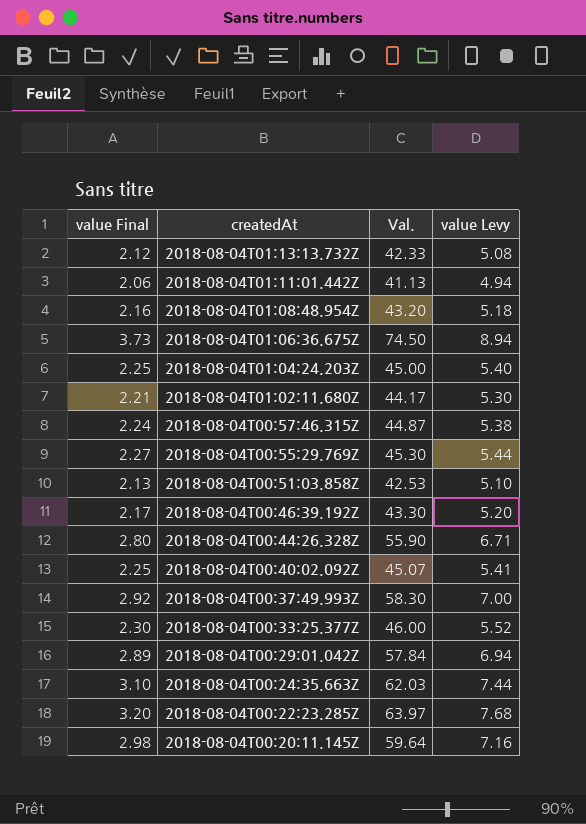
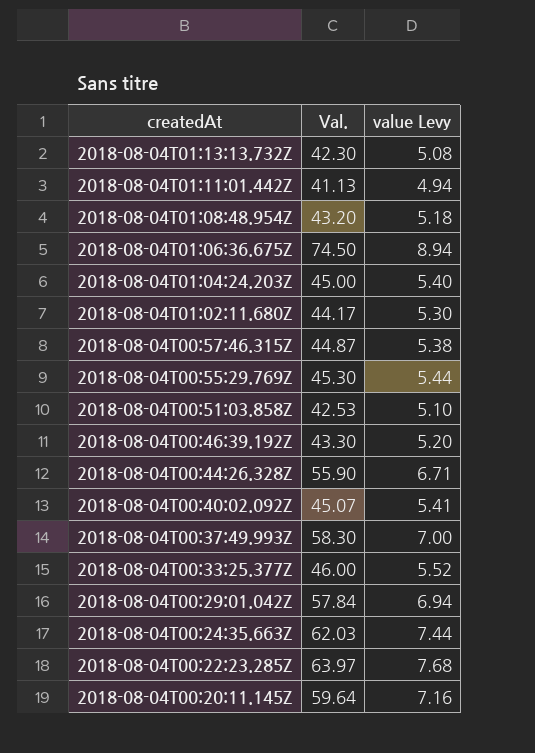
column value Final | formula: [Val.] * 0.05 -> none
2018-08-04T01:13:13.732Z | Val.: 42.33 -> 42.30

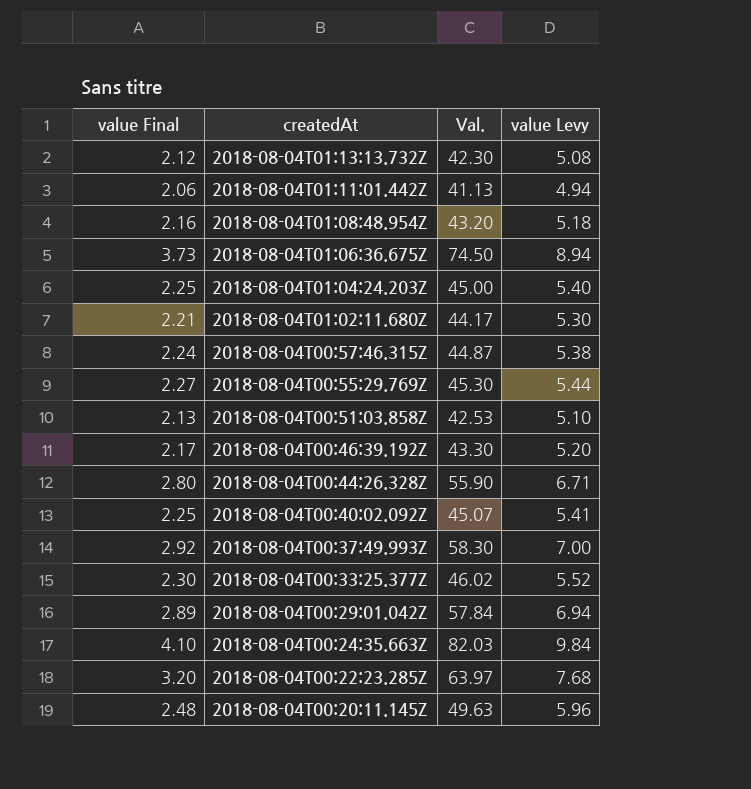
column value Final | formula: none -> [Val.] * 0.05
2018-08-04T00:33:25.377Z | Val.: 46.00 -> 46.02
2018-08-04T00:24:35.663Z | Val.: 62.03 -> 82.03
2018-08-04T00:24:35.663Z | value Levy: 7.44 -> 9.84
2018-08-04T00:20:11.145Z | Val.: 59.64 -> 49.63
2018-08-04T00:20:11.145Z | value Levy: 7.16 -> 5.96

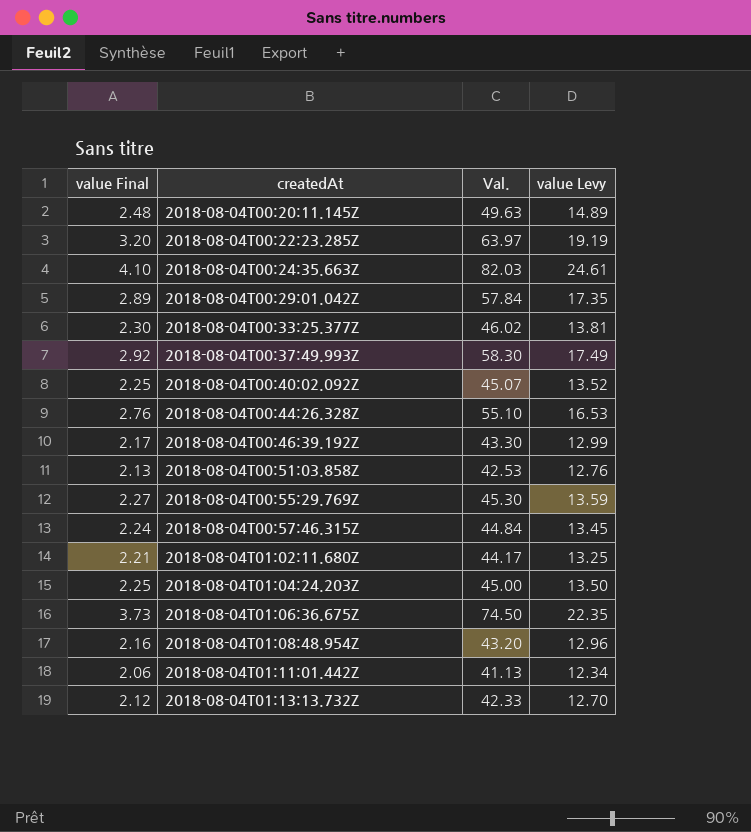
row order: createdAt descending -> createdAt ascending
column value Levy | formula: [Val.] * 0.12 -> [Val.] * 0.3
2018-08-04T00:44:26.328Z | value Final: 2.80 -> 2.76
2018-08-04T00:44:26.328Z | Val.: 55.90 -> 55.10
2018-08-04T00:57:46.315Z | Val.: 44.87 -> 44.84
2018-08-04T01:13:13.732Z | Val.: 42.30 -> 42.33

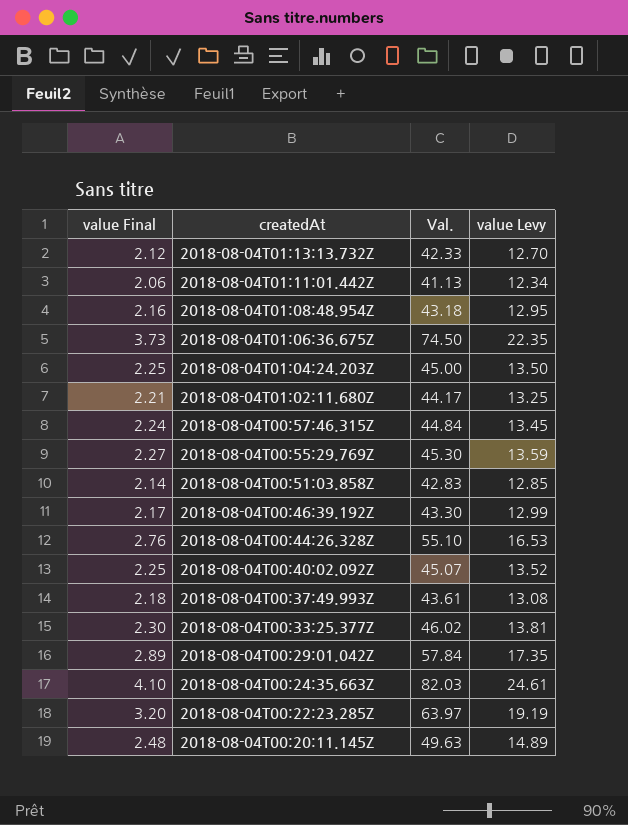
row order: createdAt ascending -> createdAt descending
2018-08-04T01:08:48.954Z | Val.: 43.20 -> 43.18
2018-08-04T01:08:48.954Z | value Levy: 12.96 -> 12.95
2018-08-04T00:51:03.858Z | value Final: 2.13 -> 2.14
2018-08-04T00:51:03.858Z | Val.: 42.53 -> 42.83
2018-08-04T00:51:03.858Z | value Levy: 12.76 -> 12.85
2018-08-04T00:37:49.993Z | value Final: 2.92 -> 2.18
2018-08-04T00:37:49.993Z | Val.: 58.30 -> 43.61
2018-08-04T00:37:49.993Z | value Levy: 17.49 -> 13.08

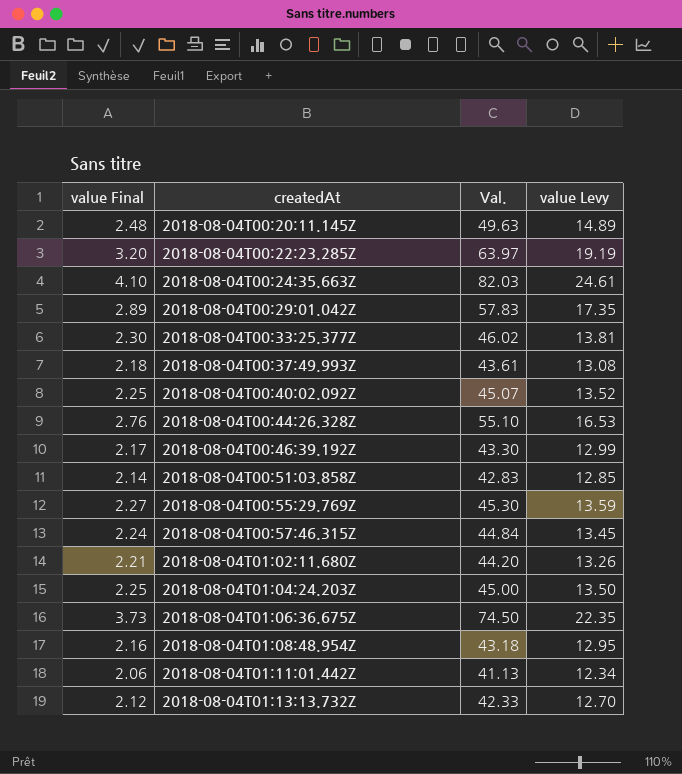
row order: createdAt descending -> createdAt ascending
2018-08-04T00:29:01.042Z | Val.: 57.84 -> 57.83
2018-08-04T01:02:11.680Z | Val.: 44.17 -> 44.20
2018-08-04T01:02:11.680Z | value Levy: 13.25 -> 13.26

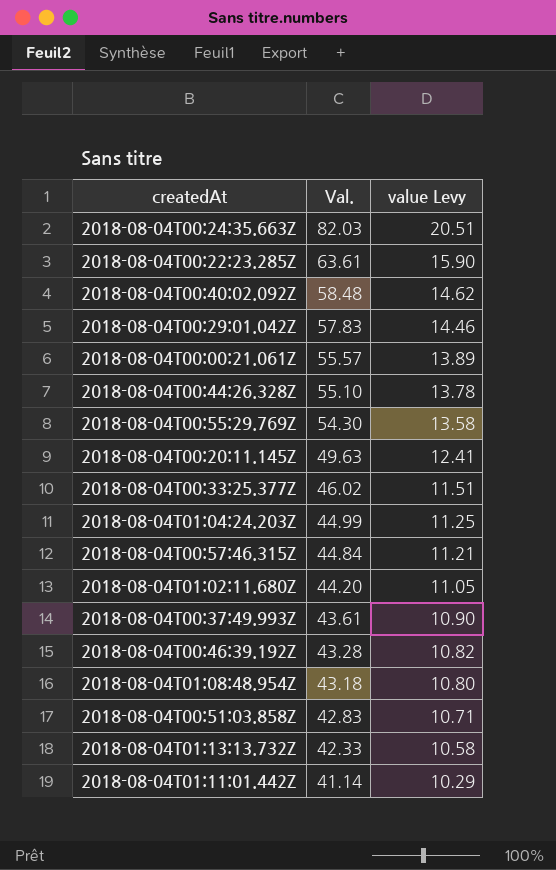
row order: createdAt ascending -> Val. descending
column value Final | formula: [Val.] * 0.05 -> none
column value Levy | formula: [Val.] * 0.3 -> [Val.] * 0.25
row 2018-08-04T01:06:36.675Z: 3.73 | 74.50 | 22.35 -> none
2018-08-04T00:22:23.285Z | Val.: 63.97 -> 63.61
2018-08-04T00:40:02.092Z | Val.: 45.07 -> 58.48
row 2018-08-04T00:00:21.061Z: none -> 55.57 | 13.89
2018-08-04T00:55:29.769Z | Val.: 45.30 -> 54.30
2018-08-04T01:04:24.203Z | Val.: 45.00 -> 44.99
2018-08-04T00:46:39.192Z | Val.: 43.30 -> 43.28
2018-08-04T01:11:01.442Z | Val.: 41.13 -> 41.14

